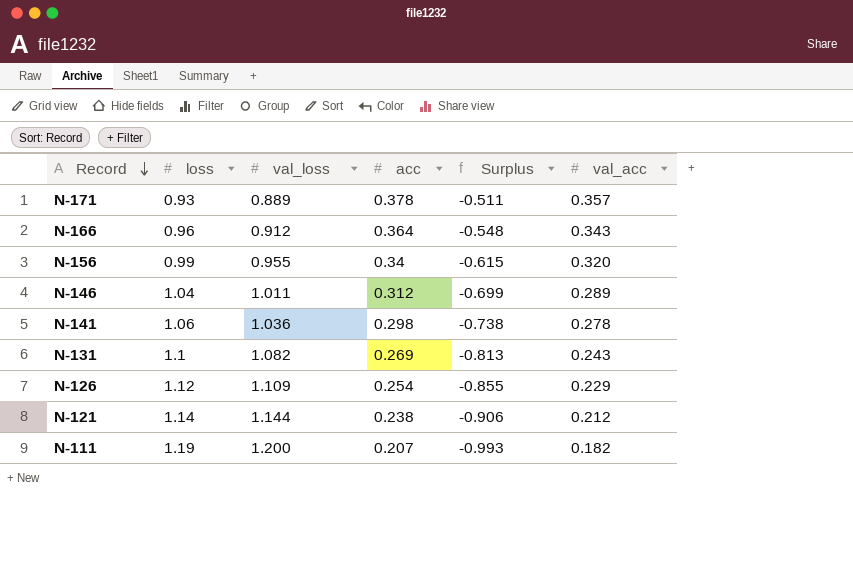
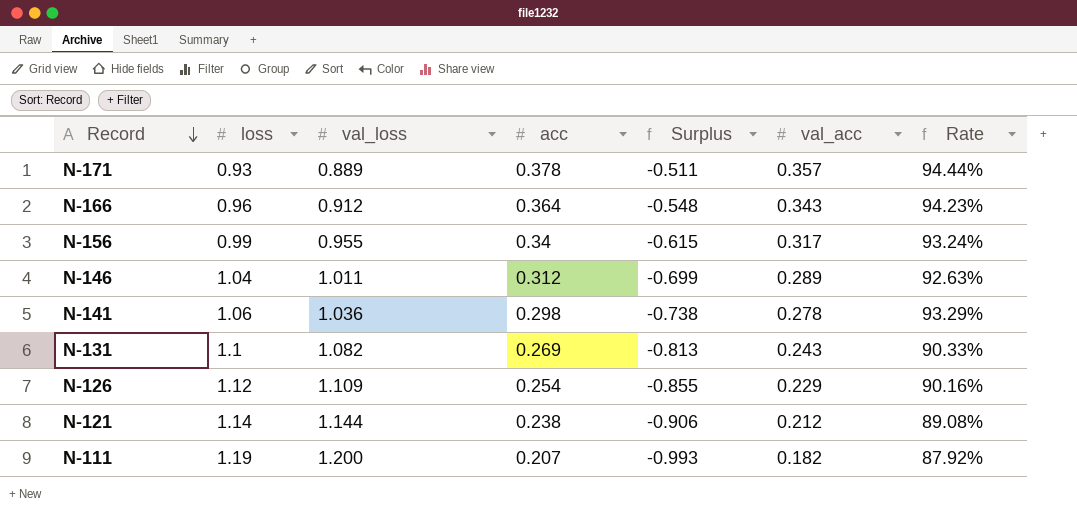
column Rate | formula: none -> [val_acc] / [acc]
N-156 | val_acc: 0.320 -> 0.317

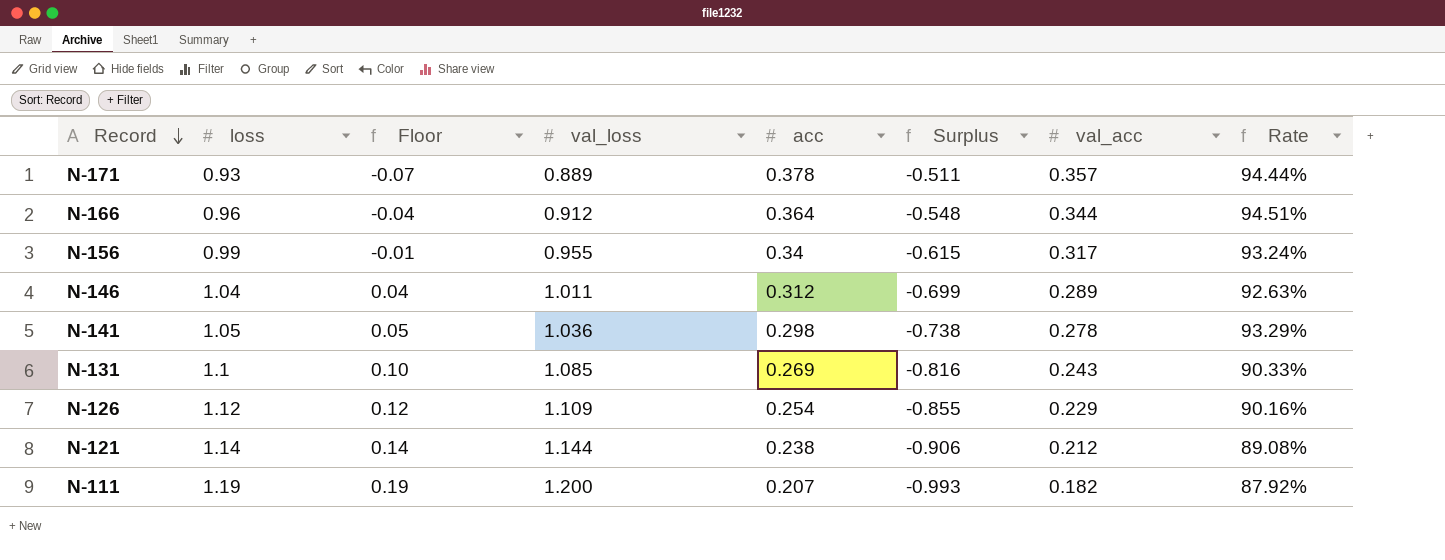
column Floor | formula: none -> [loss] - 1
N-166 | val_acc: 0.343 -> 0.344
N-166 | Rate: 94.23% -> 94.51%
N-141 | loss: 1.06 -> 1.05
N-131 | val_loss: 1.082 -> 1.085
N-131 | Surplus: -0.813 -> -0.816

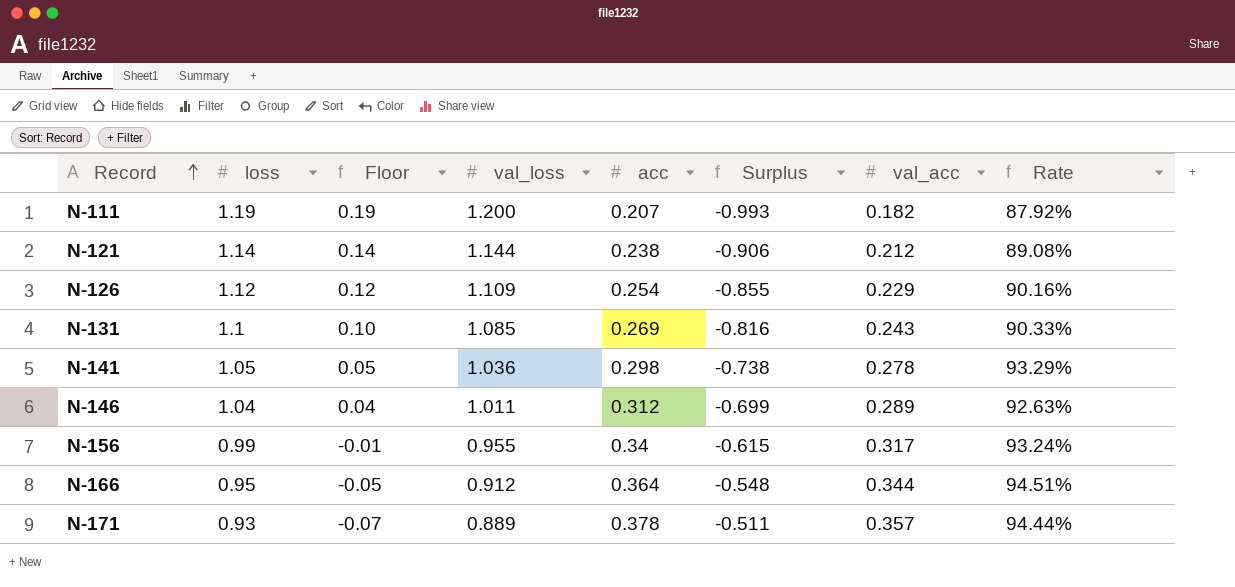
row order: Record descending -> Record ascending
N-166 | loss: 0.96 -> 0.95
N-166 | Floor: -0.04 -> -0.05

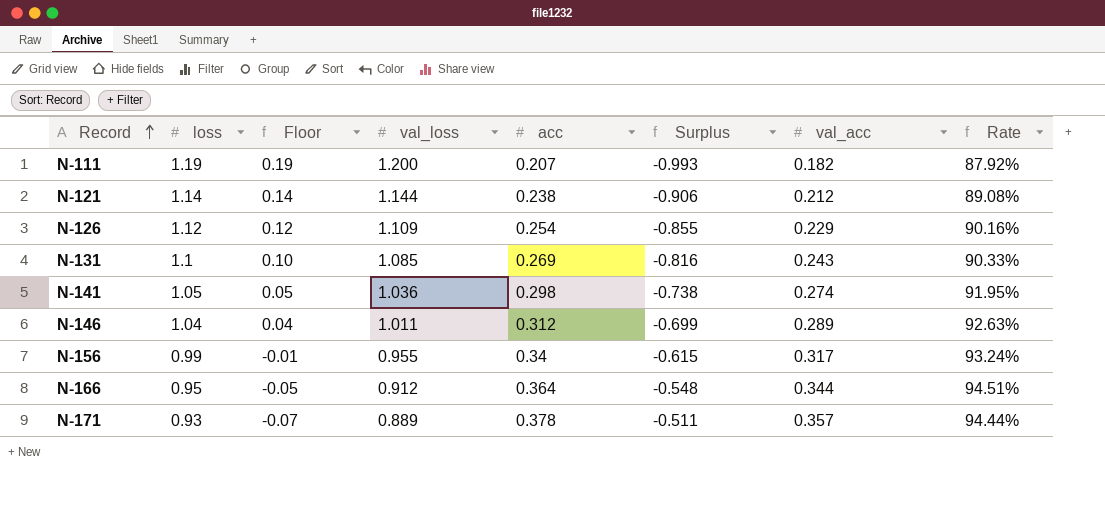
N-141 | val_acc: 0.278 -> 0.274
N-141 | Rate: 93.29% -> 91.95%

